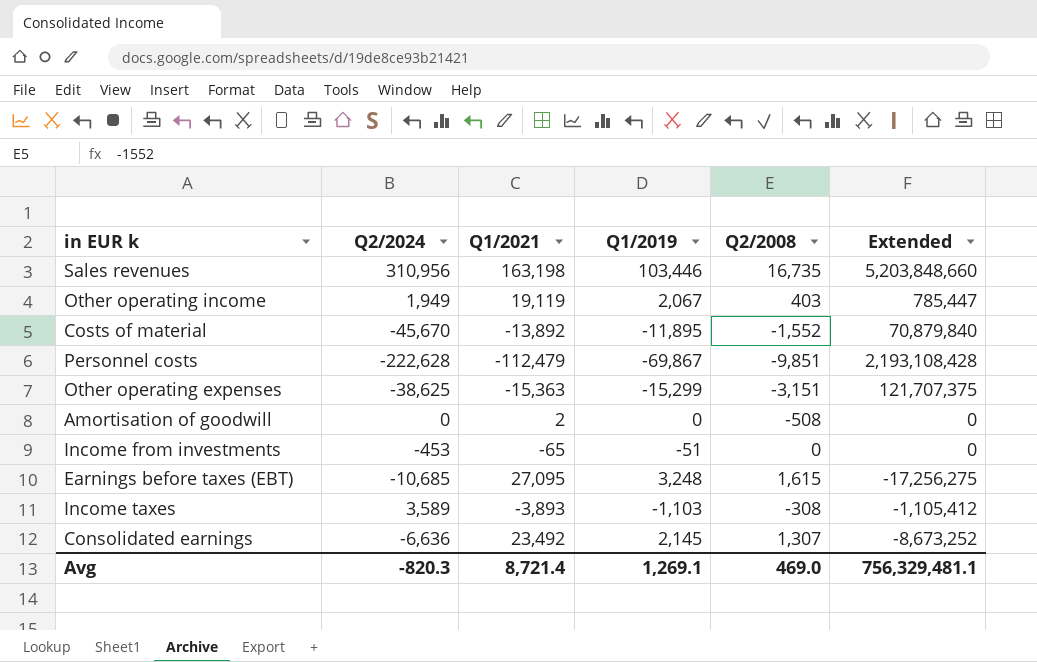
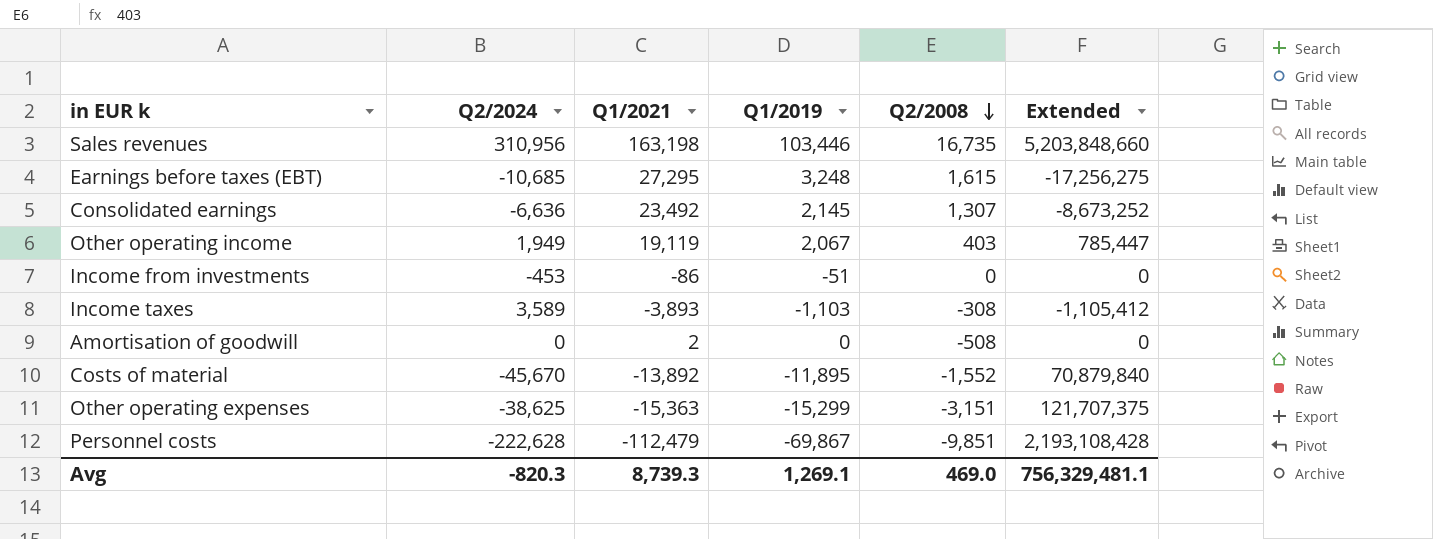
row order: none -> Q2/2008 descending
Earnings before taxes (EBT) | Q1/2021: 27,095 -> 27,295
Income from investments | Q1/2021: -65 -> -86
Avg | Q1/2021: 8,721.4 -> 8,739.3

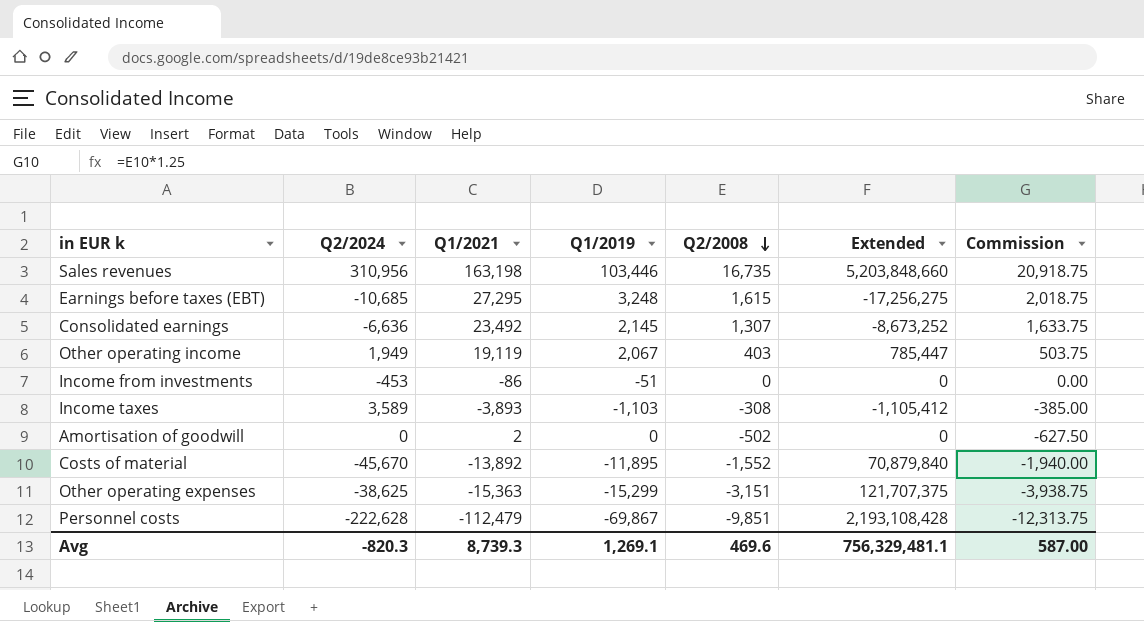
column Commission | formula: none -> [Q2/2008] * 1.25
Amortisation of goodwill | Q2/2008: -508 -> -502
Avg | Q2/2008: 469.0 -> 469.6

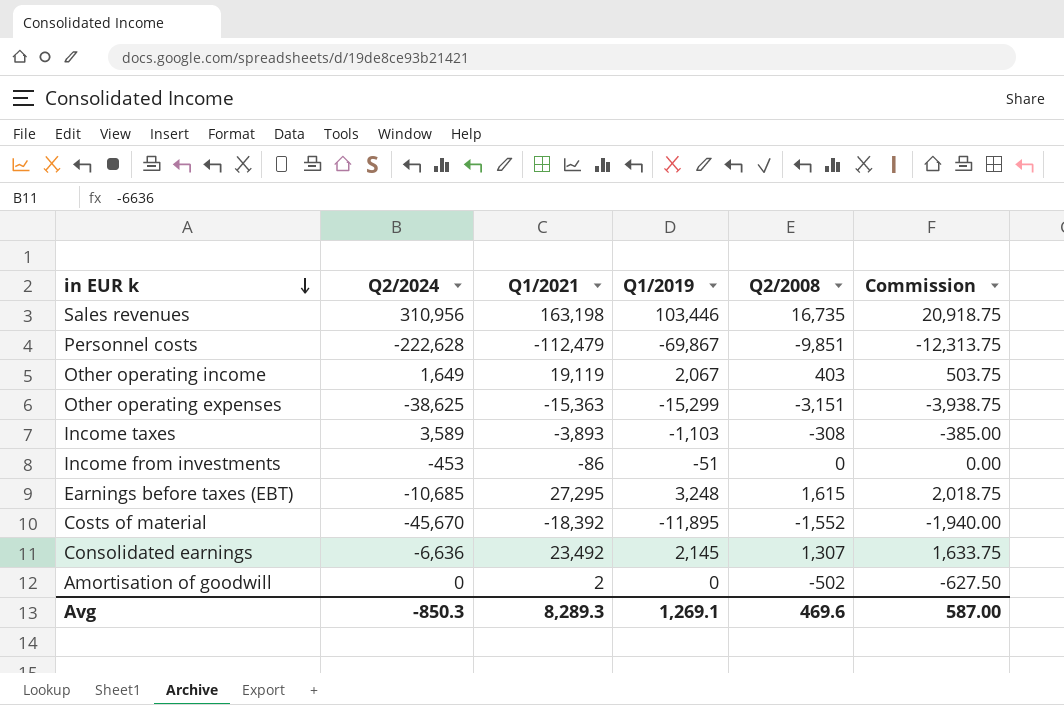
row order: Q2/2008 descending -> in EUR k descending
column Extended | formula: [Q2/2024] * [Q2/2008] -> none
Other operating income | Q2/2024: 1,949 -> 1,649
Costs of material | Q1/2021: -13,892 -> -18,392
Avg | Q2/2024: -820.3 -> -850.3
Avg | Q1/2021: 8,739.3 -> 8,289.3

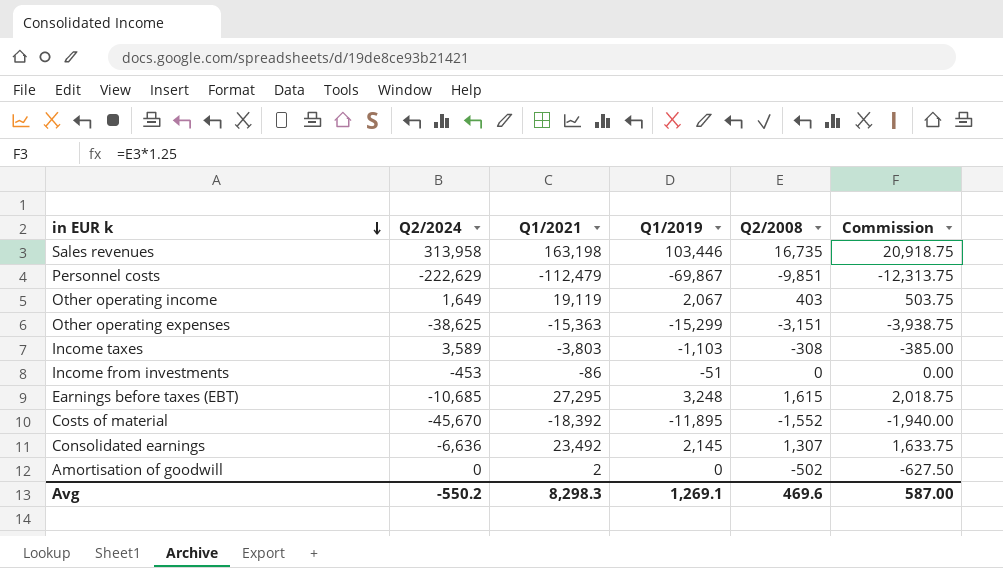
Sales revenues | Q2/2024: 310,956 -> 313,958
Personnel costs | Q2/2024: -222,628 -> -222,629
Income taxes | Q1/2021: -3,893 -> -3,803
Avg | Q2/2024: -850.3 -> -550.2
Avg | Q1/2021: 8,289.3 -> 8,298.3

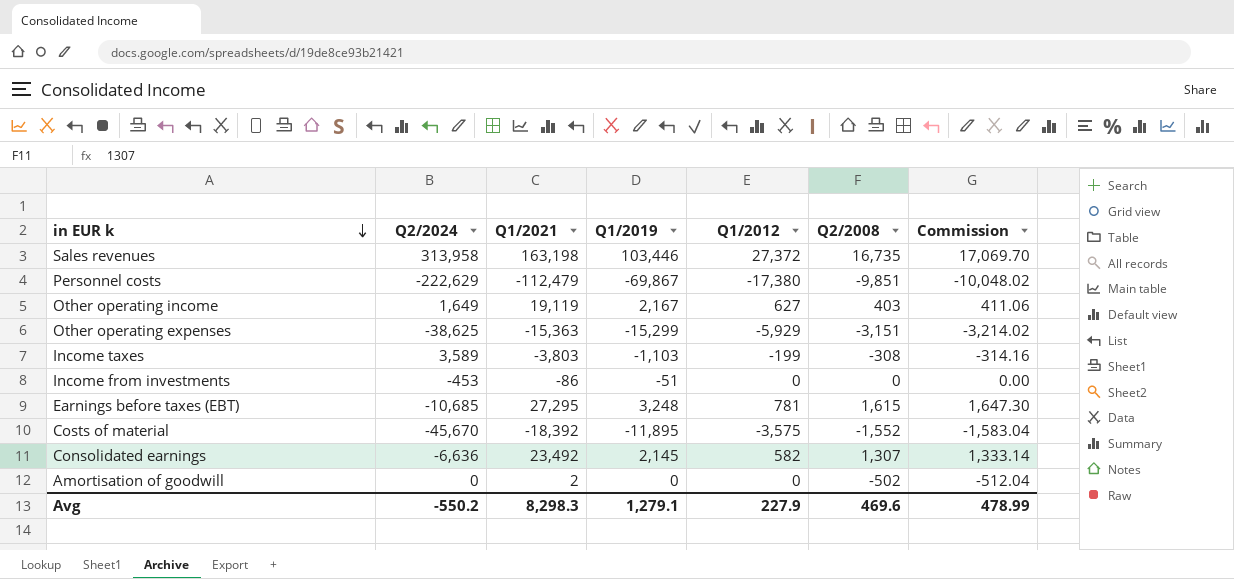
column Q1/2012 | position: none -> 5
column Commission | formula: [Q2/2008] * 1.25 -> [Q2/2008] * 1.02
Other operating income | Q1/2019: 2,067 -> 2,167
Avg | Q1/2019: 1,269.1 -> 1,279.1
Avg | Commission: 587.00 -> 478.99

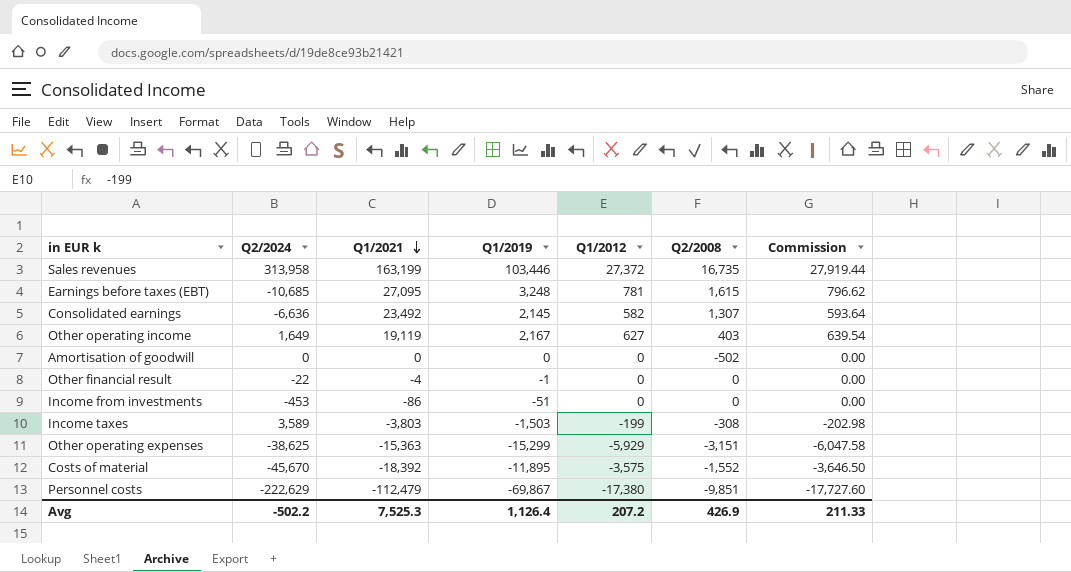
row order: in EUR k descending -> Q1/2021 descending
column Commission | formula: [Q2/2008] * 1.02 -> [Q1/2012] * 1.02
Sales revenues | Q1/2021: 163,198 -> 163,199
Earnings before taxes (EBT) | Q1/2021: 27,295 -> 27,095
Amortisation of goodwill | Q1/2021: 2 -> 0
row Other financial result: none -> -22 | -4 | -1 | 0 | 0 | 0.00
Income taxes | Q1/2019: -1,103 -> -1,503
Avg | Q2/2024: -550.2 -> -502.2
Avg | Q1/2021: 8,298.3 -> 7,525.3
Avg | Q1/2019: 1,279.1 -> 1,126.4
Avg | Q1/2012: 227.9 -> 207.2
Avg | Q2/2008: 469.6 -> 426.9
Avg | Commission: 478.99 -> 211.33

